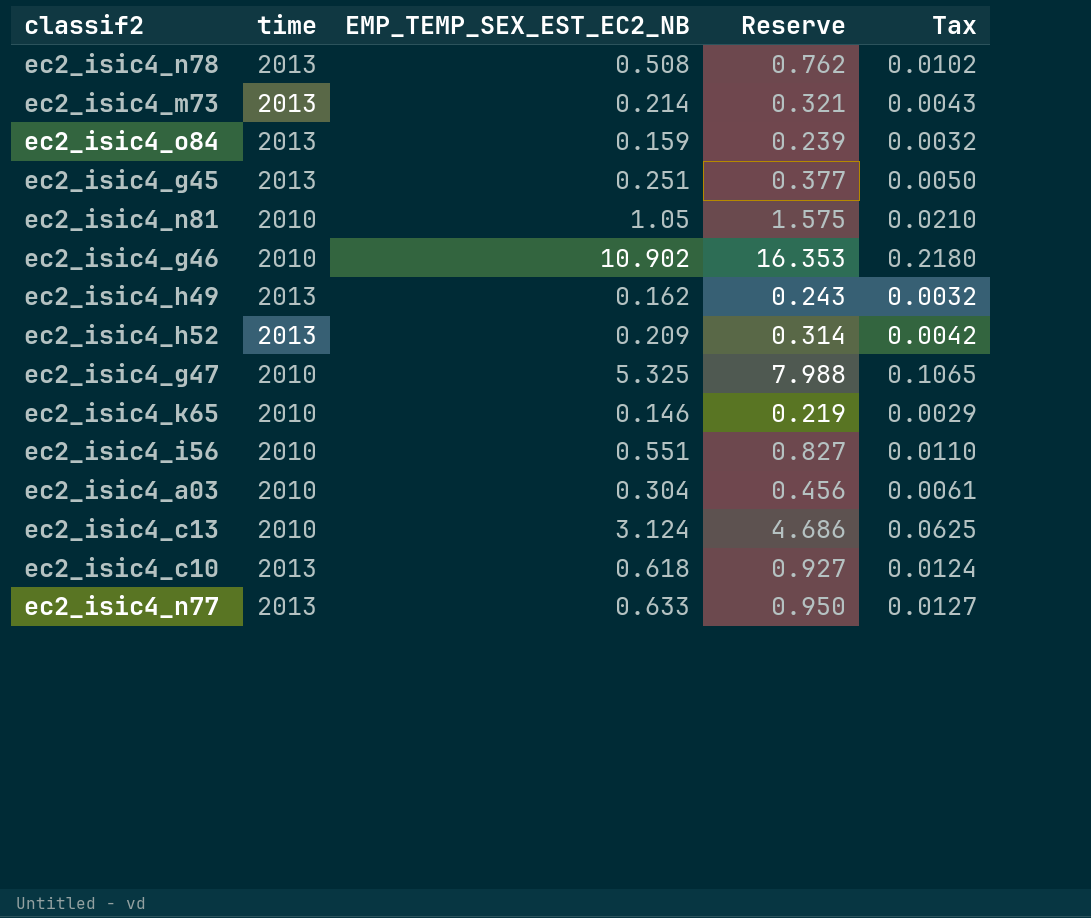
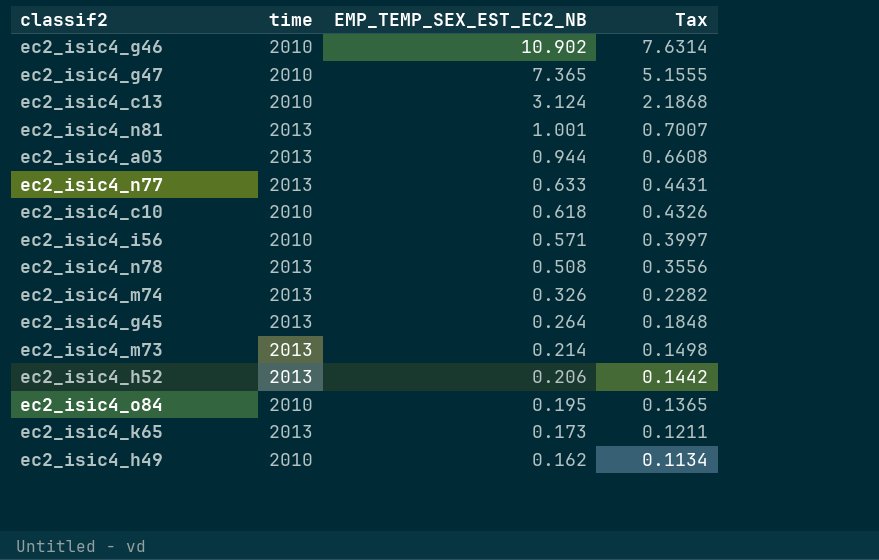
row order: none -> EMP_TEMP_SEX_EST_EC2_NB descending
column Reserve | formula: [EMP_TEMP_SEX_EST_EC2_NB] * 1.5 -> none
column Tax | formula: [EMP_TEMP_SEX_EST_EC2_NB] * 0.02 -> [EMP_TEMP_SEX_EST_EC2_NB] * 0.7
ec2_isic4_g47 | EMP_TEMP_SEX_EST_EC2_NB: 5.325 -> 7.365
ec2_isic4_n81 | time: 2010 -> 2013
ec2_isic4_n81 | EMP_TEMP_SEX_EST_EC2_NB: 1.05 -> 1.001
ec2_isic4_a03 | time: 2010 -> 2013
ec2_isic4_a03 | EMP_TEMP_SEX_EST_EC2_NB: 0.304 -> 0.944
ec2_isic4_c10 | time: 2013 -> 2010
ec2_isic4_i56 | EMP_TEMP_SEX_EST_EC2_NB: 0.551 -> 0.571
row ec2_isic4_m74: none -> 2013 | 0.326 | 0.2282
ec2_isic4_g45 | EMP_TEMP_SEX_EST_EC2_NB: 0.251 -> 0.264
ec2_isic4_h52 | EMP_TEMP_SEX_EST_EC2_NB: 0.209 -> 0.206
ec2_isic4_o84 | time: 2013 -> 2010
ec2_isic4_o84 | EMP_TEMP_SEX_EST_EC2_NB: 0.159 -> 0.195
ec2_isic4_k65 | time: 2010 -> 2013
ec2_isic4_k65 | EMP_TEMP_SEX_EST_EC2_NB: 0.146 -> 0.173
ec2_isic4_h49 | time: 2013 -> 2010

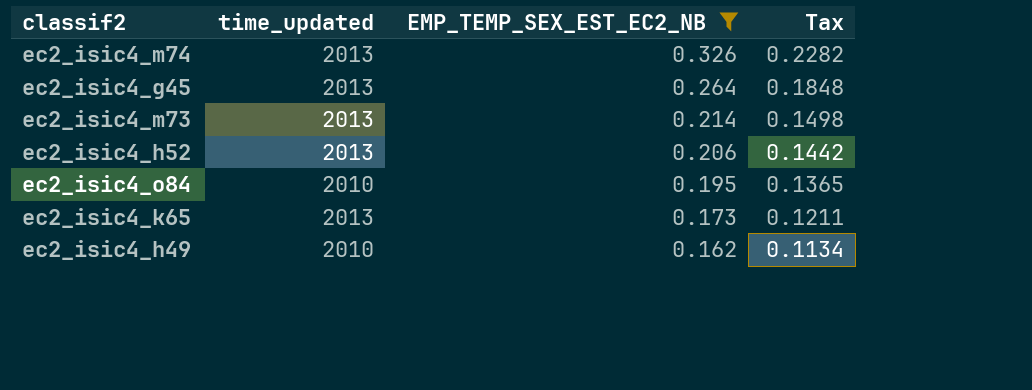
filter: none -> EMP_TEMP_SEX_EST_EC2_NB <= 0.326
column name: time -> time_updated

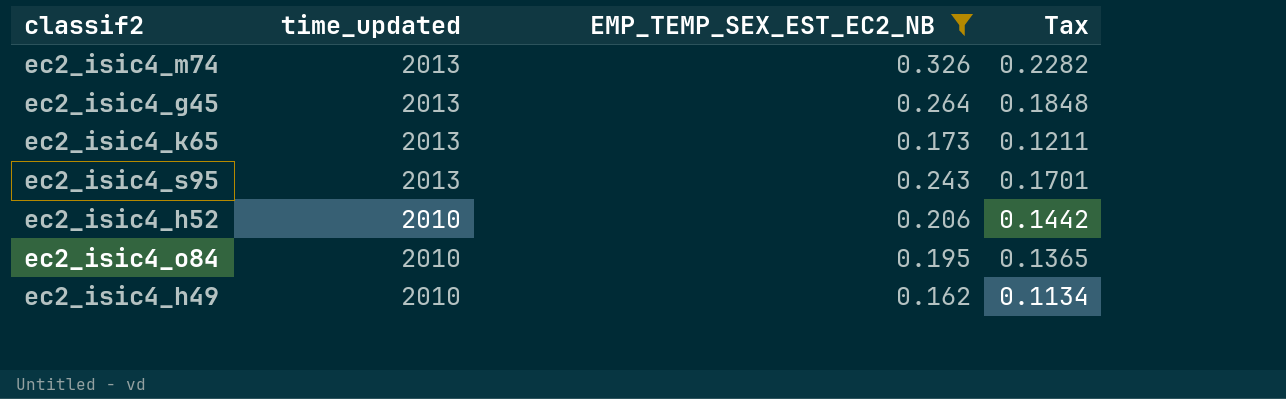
row order: EMP_TEMP_SEX_EST_EC2_NB descending -> time_updated descending
row ec2_isic4_m73: 2013 | 0.214 | 0.1498 -> none
row ec2_isic4_s95: none -> 2013 | 0.243 | 0.1701
ec2_isic4_h52 | time_updated: 2013 -> 2010

